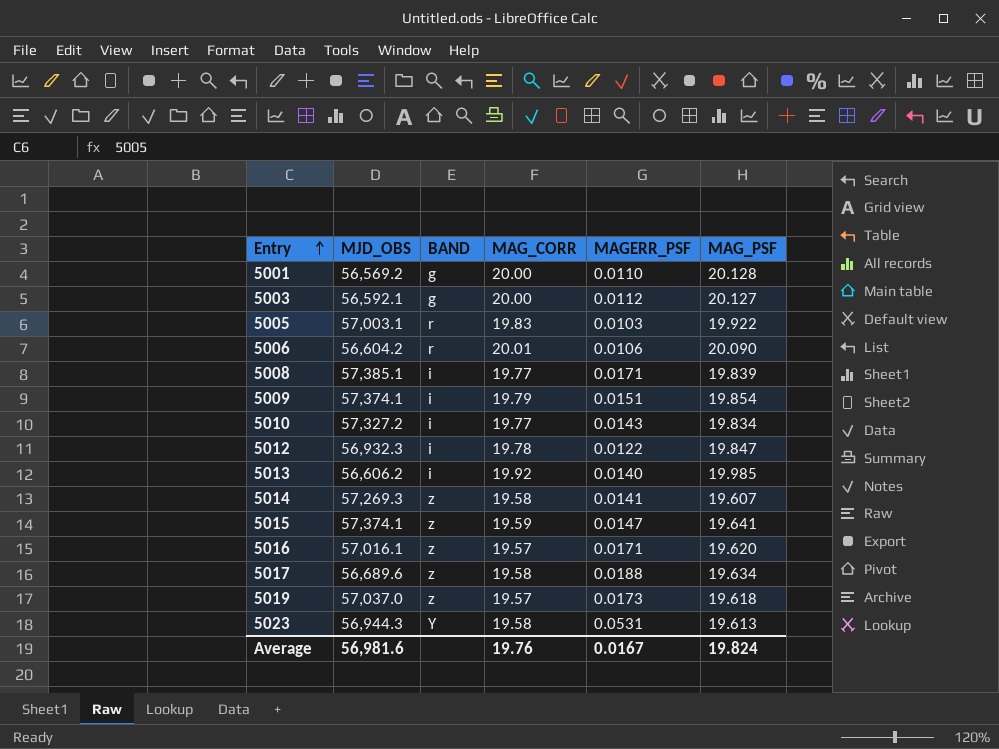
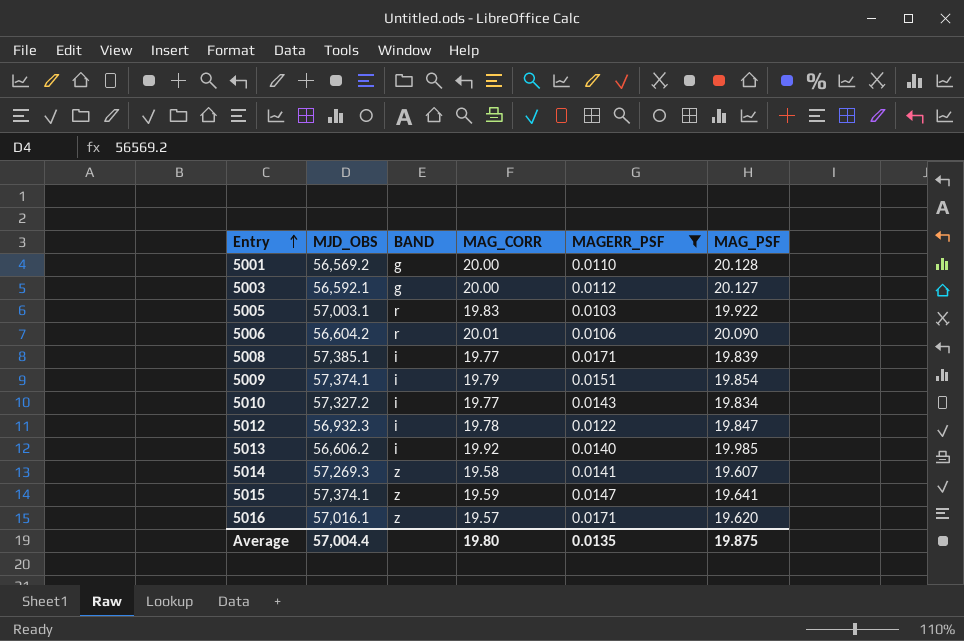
filter: none -> MAGERR_PSF <= 0.0171
Average | MJD_OBS: 56,981.6 -> 57,004.4
Average | MAG_CORR: 19.76 -> 19.80
Average | MAGERR_PSF: 0.0167 -> 0.0135
Average | MAG_PSF: 19.824 -> 19.875

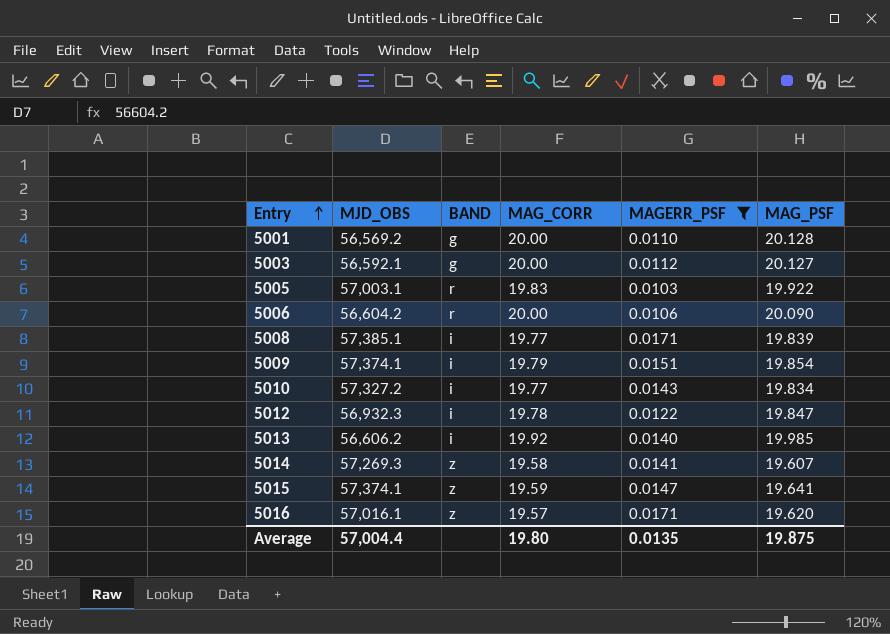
5006 | MAG_CORR: 20.01 -> 20.00

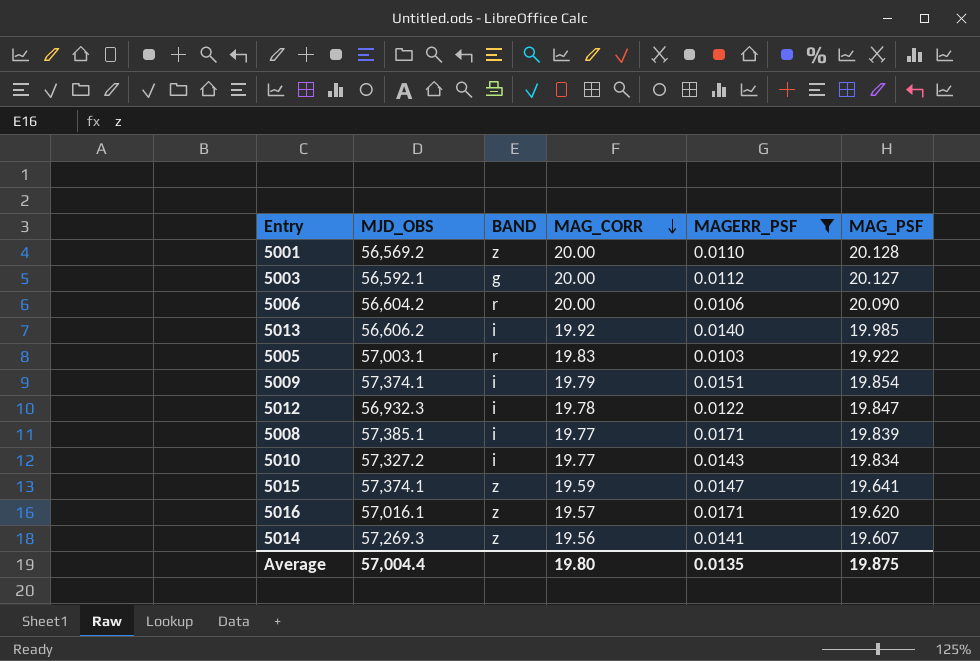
row order: Entry ascending -> MAG_CORR descending
5001 | BAND: g -> z
5014 | MAG_CORR: 19.58 -> 19.56

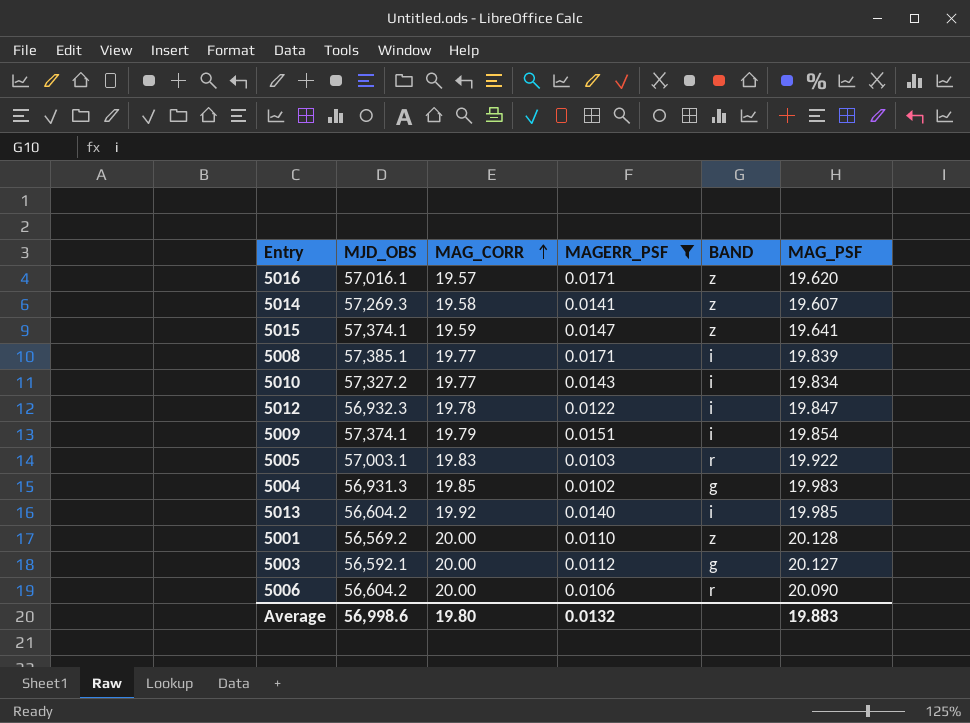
row order: MAG_CORR descending -> MAG_CORR ascending
column BAND | position: 3 -> 5
5014 | MAG_CORR: 19.56 -> 19.58
row 5004: none -> 56,931.3 | 19.85 | 0.0102 | g | 19.983
5013 | MJD_OBS: 56,606.2 -> 56,604.2
Average | MJD_OBS: 57,004.4 -> 56,998.6
Average | MAGERR_PSF: 0.0135 -> 0.0132
Average | MAG_PSF: 19.875 -> 19.883

